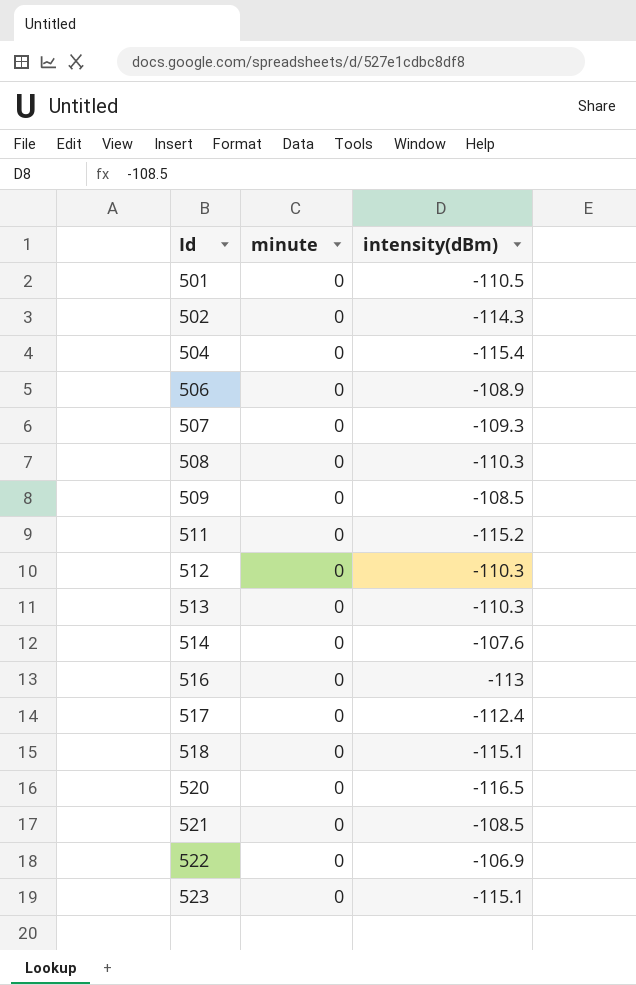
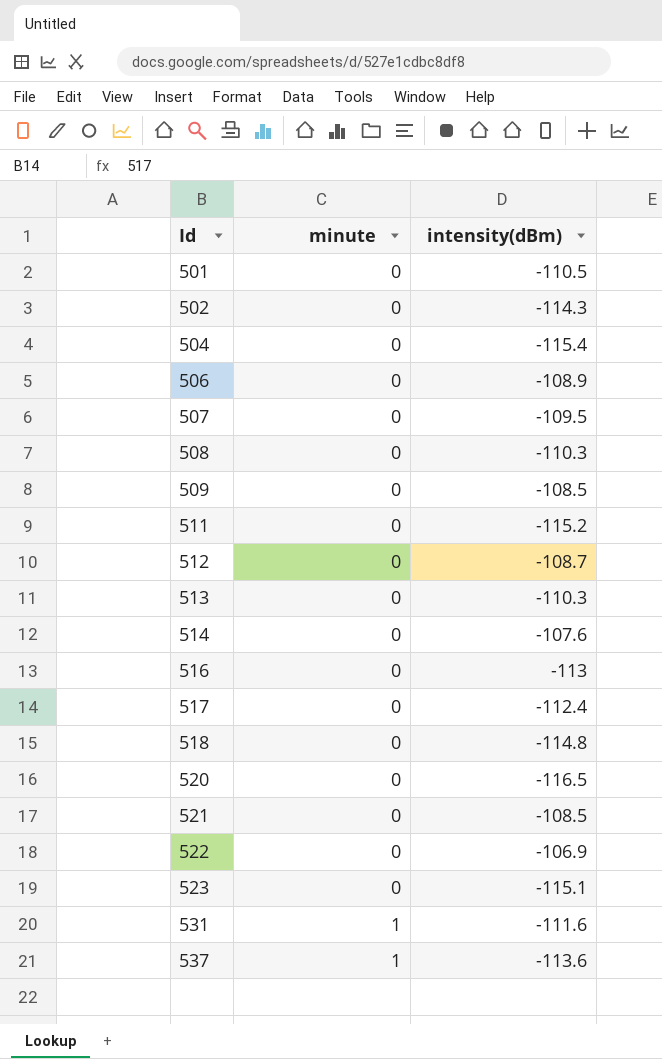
507 | intensity(dBm): -109.3 -> -109.5
512 | intensity(dBm): -110.3 -> -108.7
518 | intensity(dBm): -115.1 -> -114.8
row 531: none -> 1 | -111.6
row 537: none -> 1 | -113.6

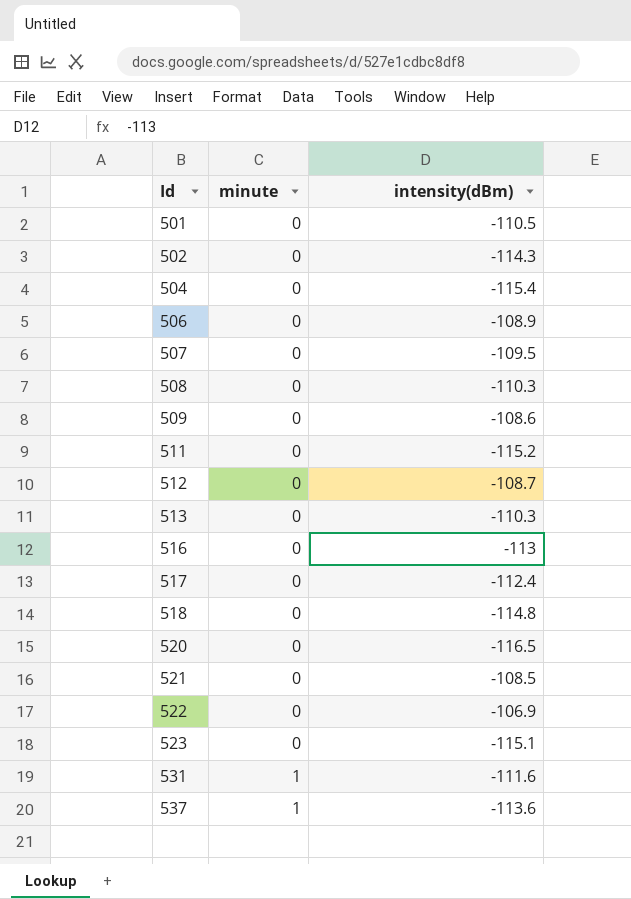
row 514: 0 | -107.6 -> none
509 | intensity(dBm): -108.5 -> -108.6

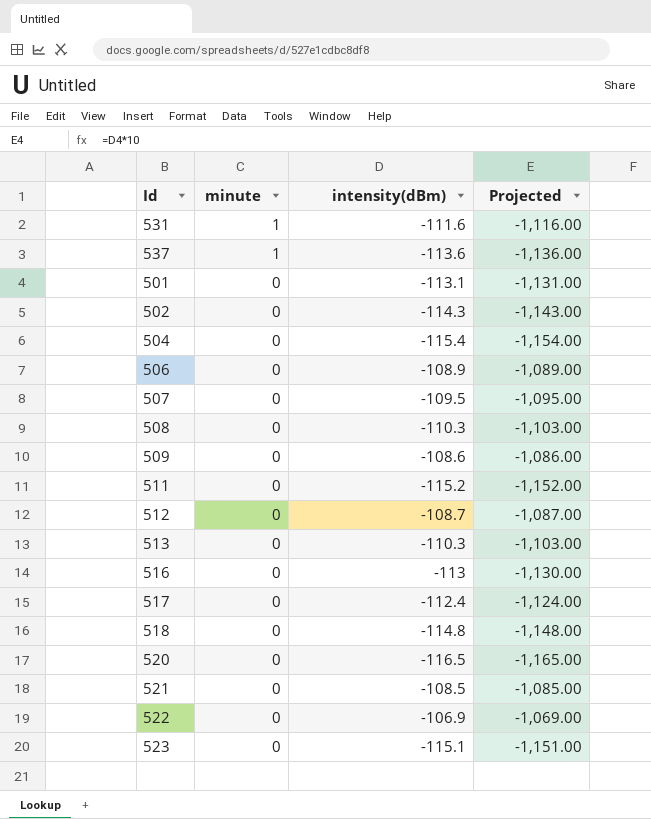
row order: Id ascending -> minute descending
column Projected | formula: none -> [intensity(dBm)] * 10
501 | intensity(dBm): -110.5 -> -113.1

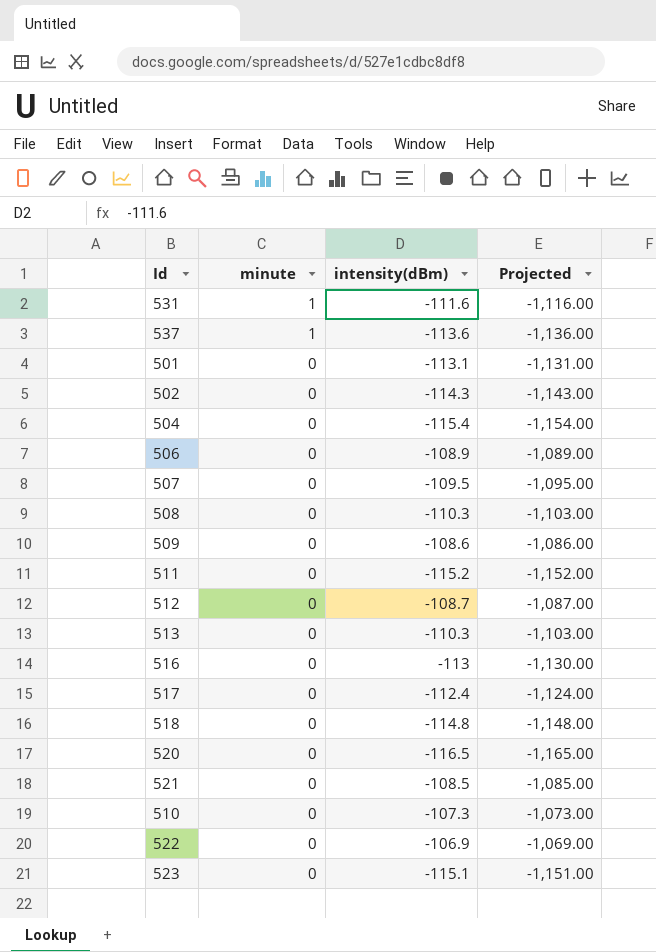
row 510: none -> 0 | -107.3 | -1,073.00

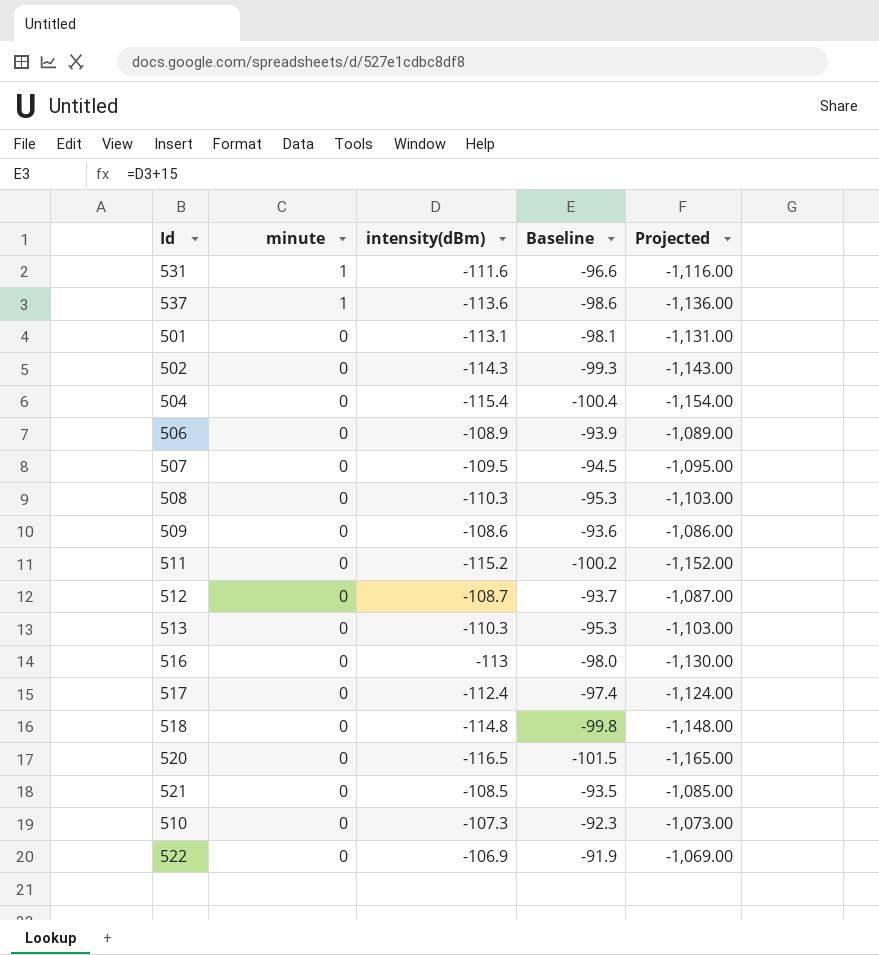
column Baseline | formula: none -> [intensity(dBm)] + 15
row 523: 0 | -115.1 | -1,151.00 -> none

